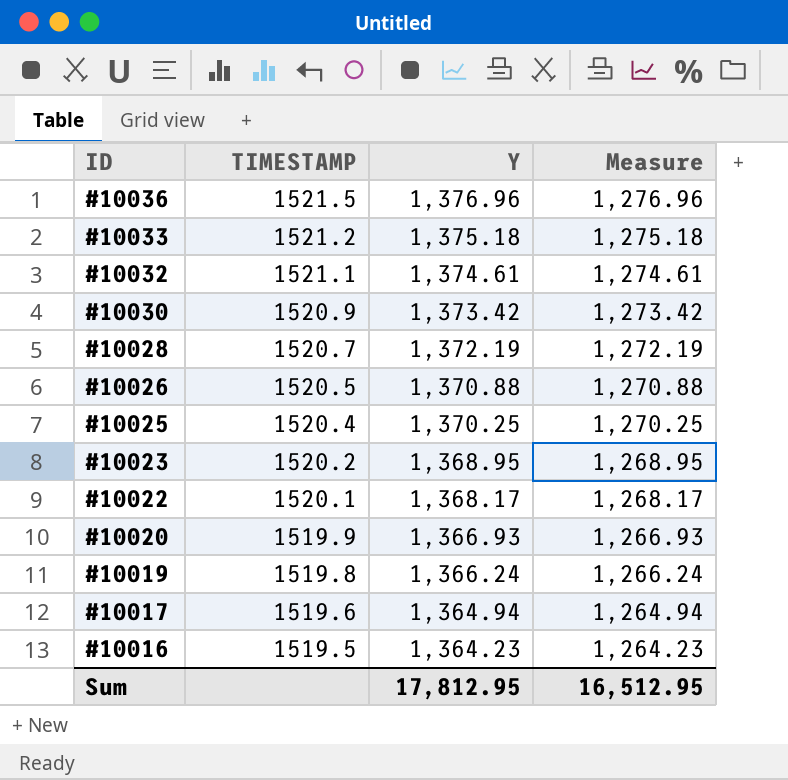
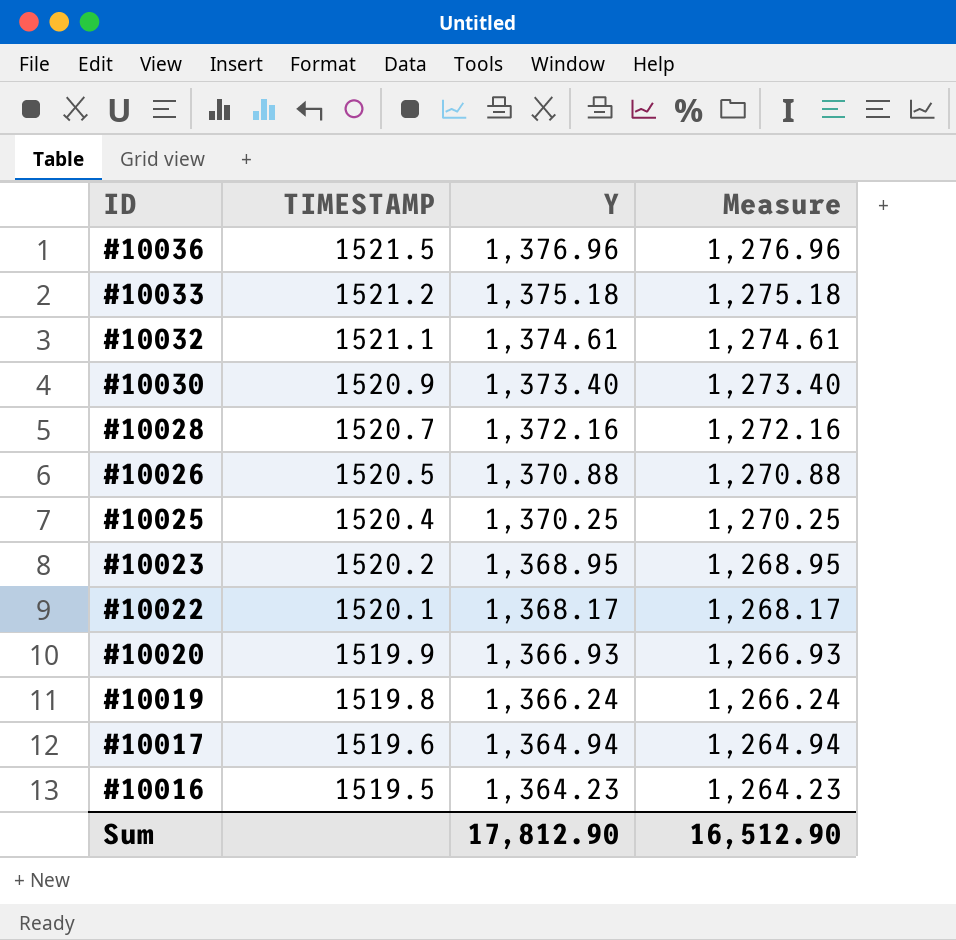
#10030 | Y: 1,373.42 -> 1,373.40
#10030 | Measure: 1,273.42 -> 1,273.40
#10028 | Y: 1,372.19 -> 1,372.16
#10028 | Measure: 1,272.19 -> 1,272.16
Sum | Y: 17,812.95 -> 17,812.90
Sum | Measure: 16,512.95 -> 16,512.90

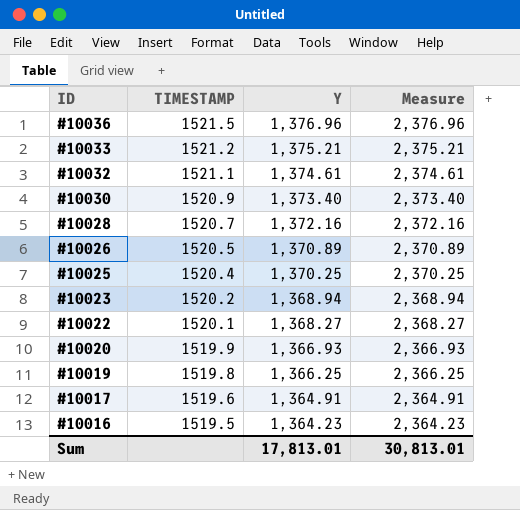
column Measure | formula: [Y] - 100 -> [Y] + 1000
#10033 | Y: 1,375.18 -> 1,375.21
#10026 | Y: 1,370.88 -> 1,370.89
#10023 | Y: 1,368.95 -> 1,368.94
#10022 | Y: 1,368.17 -> 1,368.27
#10019 | Y: 1,366.24 -> 1,366.25
#10017 | Y: 1,364.94 -> 1,364.91
Sum | Y: 17,812.90 -> 17,813.01
Sum | Measure: 16,512.90 -> 30,813.01

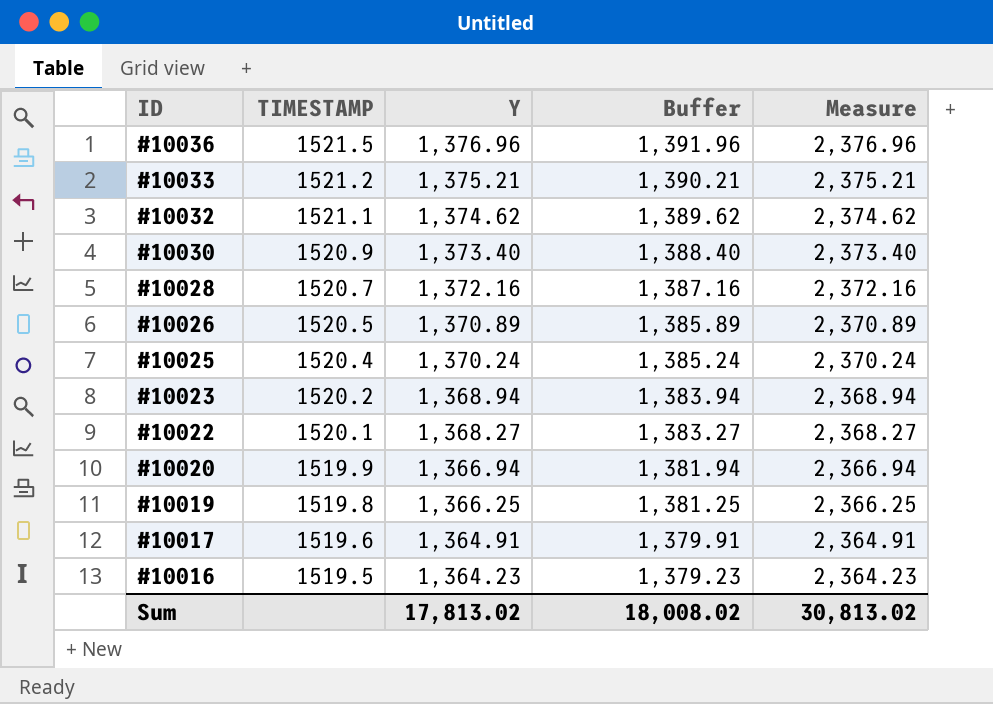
column Buffer | formula: none -> [Y] + 15
#10032 | Y: 1,374.61 -> 1,374.62
#10032 | Measure: 2,374.61 -> 2,374.62
#10025 | Y: 1,370.25 -> 1,370.24
#10025 | Measure: 2,370.25 -> 2,370.24
#10020 | Y: 1,366.93 -> 1,366.94
#10020 | Measure: 2,366.93 -> 2,366.94
Sum | Y: 17,813.01 -> 17,813.02
Sum | Measure: 30,813.01 -> 30,813.02

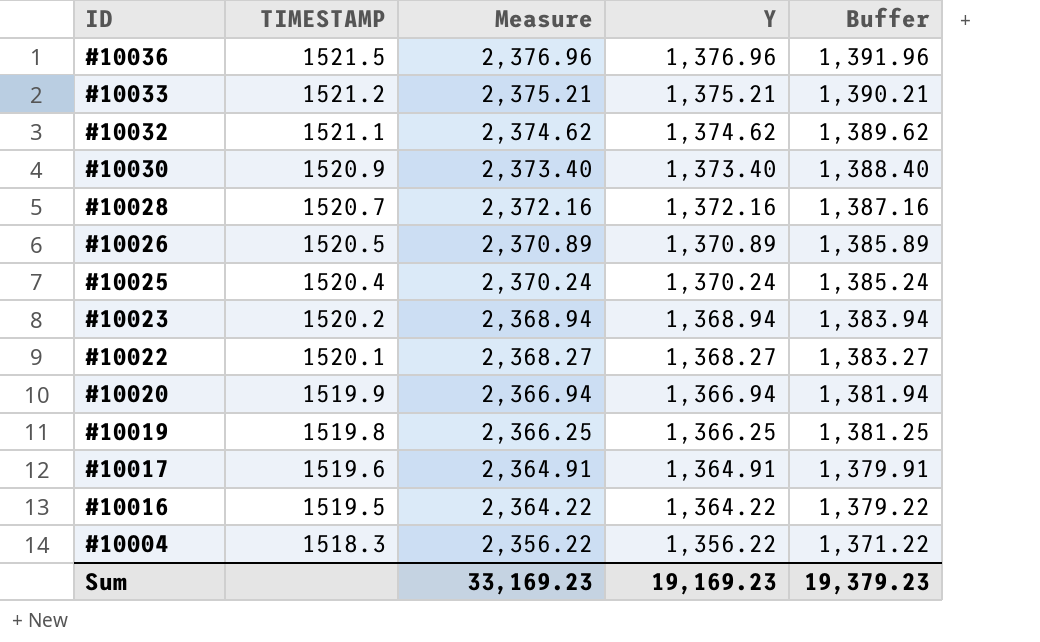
column Measure | position: 5 -> 3
#10016 | Measure: 2,364.23 -> 2,364.22
#10016 | Y: 1,364.23 -> 1,364.22
#10016 | Buffer: 1,379.23 -> 1,379.22
row #10004: none -> 1518.3 | 2,356.22 | 1,356.22 | 1,371.22
Sum | Measure: 30,813.02 -> 33,169.23
Sum | Y: 17,813.02 -> 19,169.23
Sum | Buffer: 18,008.02 -> 19,379.23

